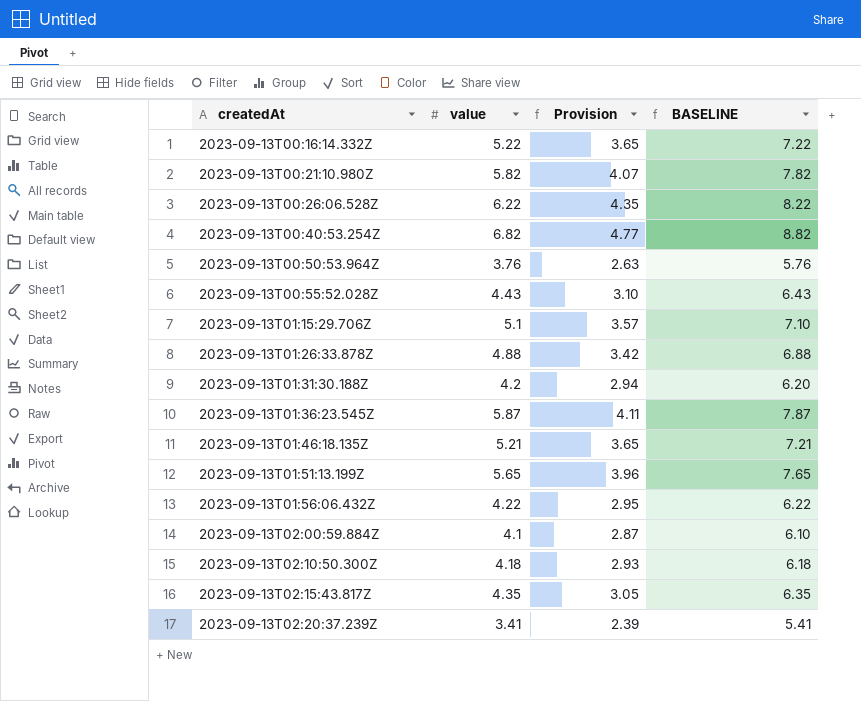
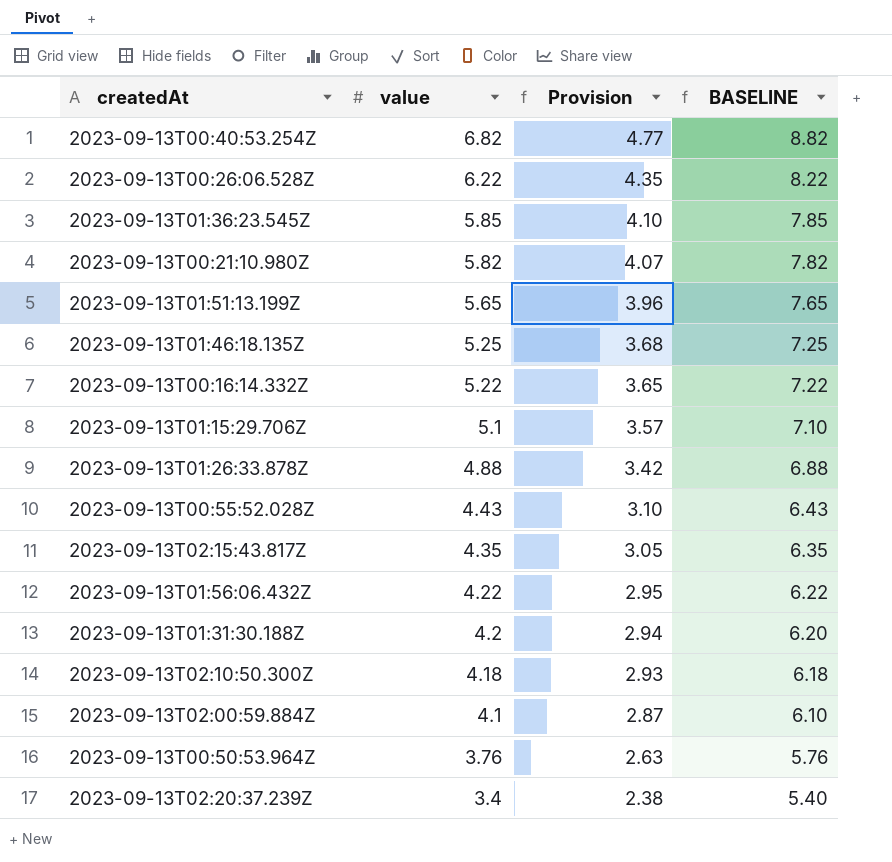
row order: createdAt ascending -> value descending
2023-09-13T01:36:23.545Z | value: 5.87 -> 5.85
2023-09-13T01:36:23.545Z | Provision: 4.11 -> 4.10
2023-09-13T01:36:23.545Z | BASELINE: 7.87 -> 7.85
2023-09-13T01:46:18.135Z | value: 5.21 -> 5.25
2023-09-13T01:46:18.135Z | Provision: 3.65 -> 3.68
2023-09-13T01:46:18.135Z | BASELINE: 7.21 -> 7.25
2023-09-13T02:20:37.239Z | value: 3.41 -> 3.4
2023-09-13T02:20:37.239Z | Provision: 2.39 -> 2.38
2023-09-13T02:20:37.239Z | BASELINE: 5.41 -> 5.40

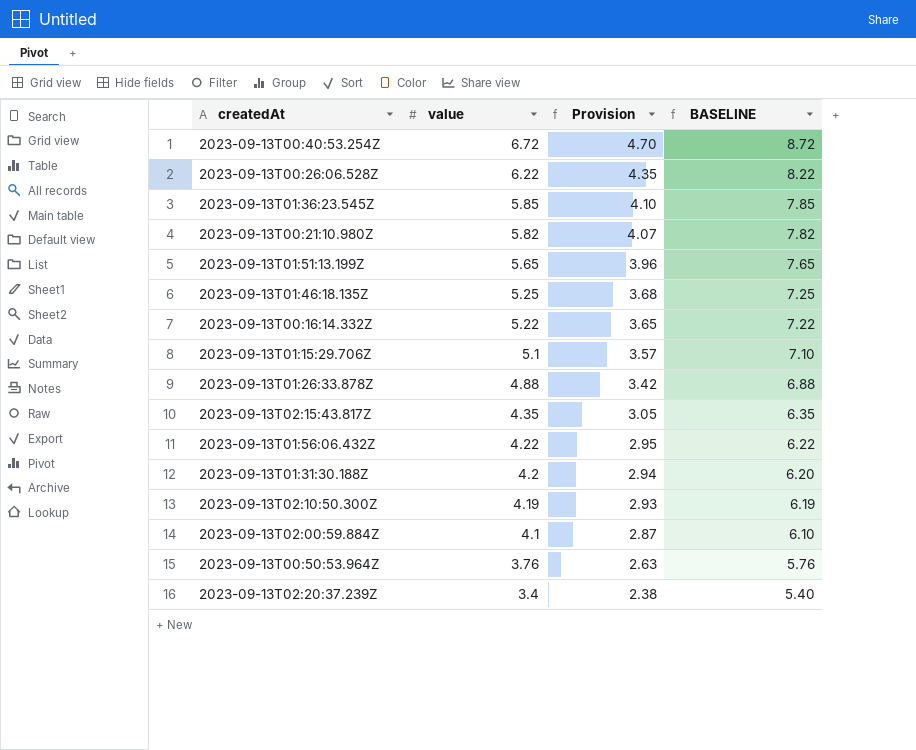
row 2023-09-13T00:55:52.028Z: 4.43 | 3.10 | 6.43 -> none
2023-09-13T00:40:53.254Z | value: 6.82 -> 6.72
2023-09-13T00:40:53.254Z | Provision: 4.77 -> 4.70
2023-09-13T00:40:53.254Z | BASELINE: 8.82 -> 8.72
2023-09-13T02:10:50.300Z | value: 4.18 -> 4.19
2023-09-13T02:10:50.300Z | BASELINE: 6.18 -> 6.19

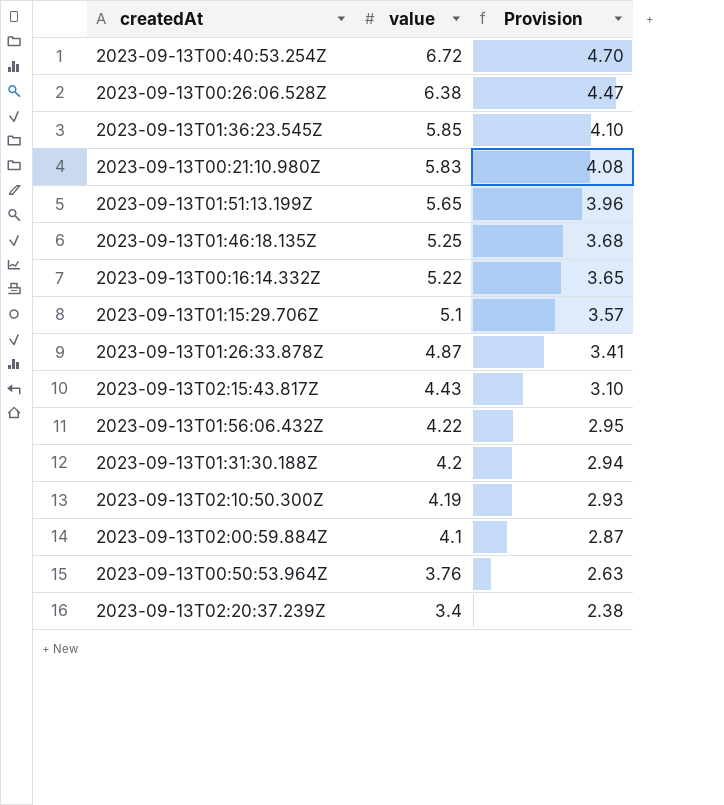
column BASELINE | formula: [value] + 2 -> none
2023-09-13T00:26:06.528Z | value: 6.22 -> 6.38
2023-09-13T00:26:06.528Z | Provision: 4.35 -> 4.47
2023-09-13T00:21:10.980Z | value: 5.82 -> 5.83
2023-09-13T00:21:10.980Z | Provision: 4.07 -> 4.08
2023-09-13T01:26:33.878Z | value: 4.88 -> 4.87
2023-09-13T01:26:33.878Z | Provision: 3.42 -> 3.41
2023-09-13T02:15:43.817Z | value: 4.35 -> 4.43
2023-09-13T02:15:43.817Z | Provision: 3.05 -> 3.10

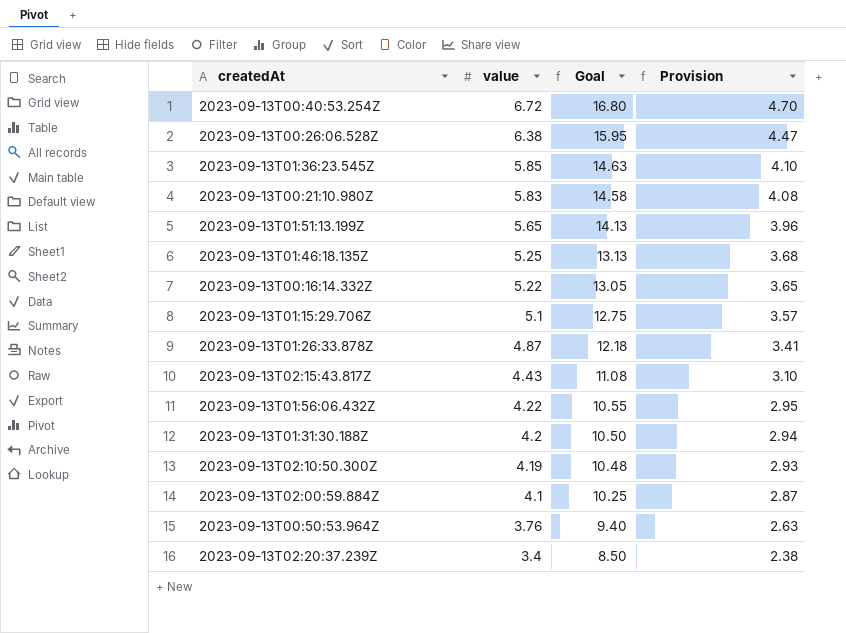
column Goal | formula: none -> [value] * 2.5

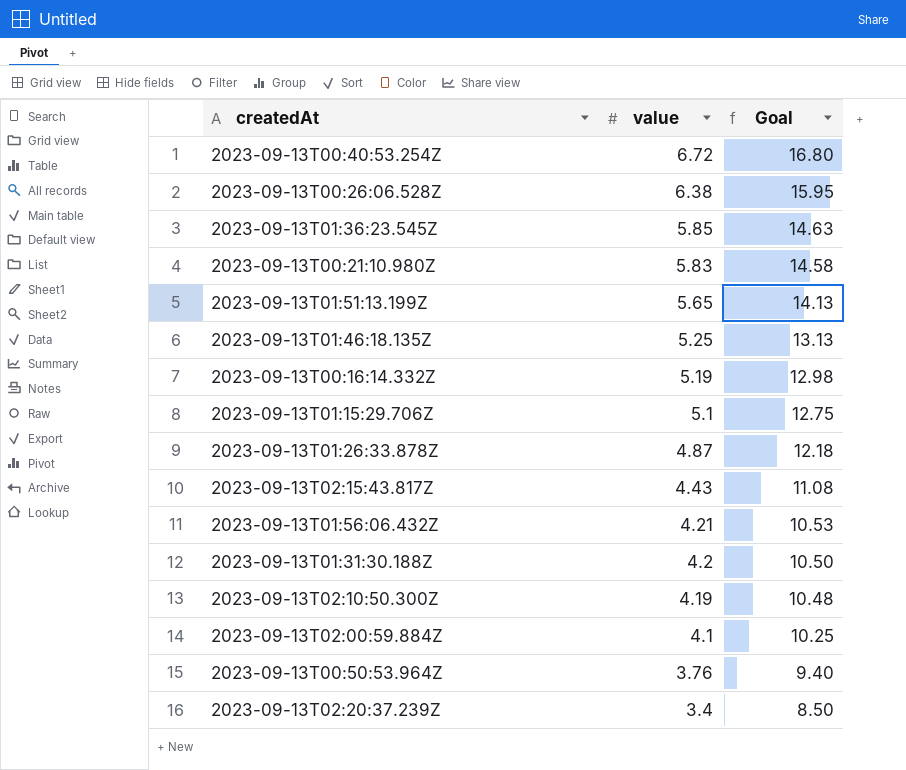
column Provision | formula: [value] * 0.7 -> none
2023-09-13T00:16:14.332Z | value: 5.22 -> 5.19
2023-09-13T00:16:14.332Z | Goal: 13.05 -> 12.98
2023-09-13T01:56:06.432Z | value: 4.22 -> 4.21
2023-09-13T01:56:06.432Z | Goal: 10.55 -> 10.53

